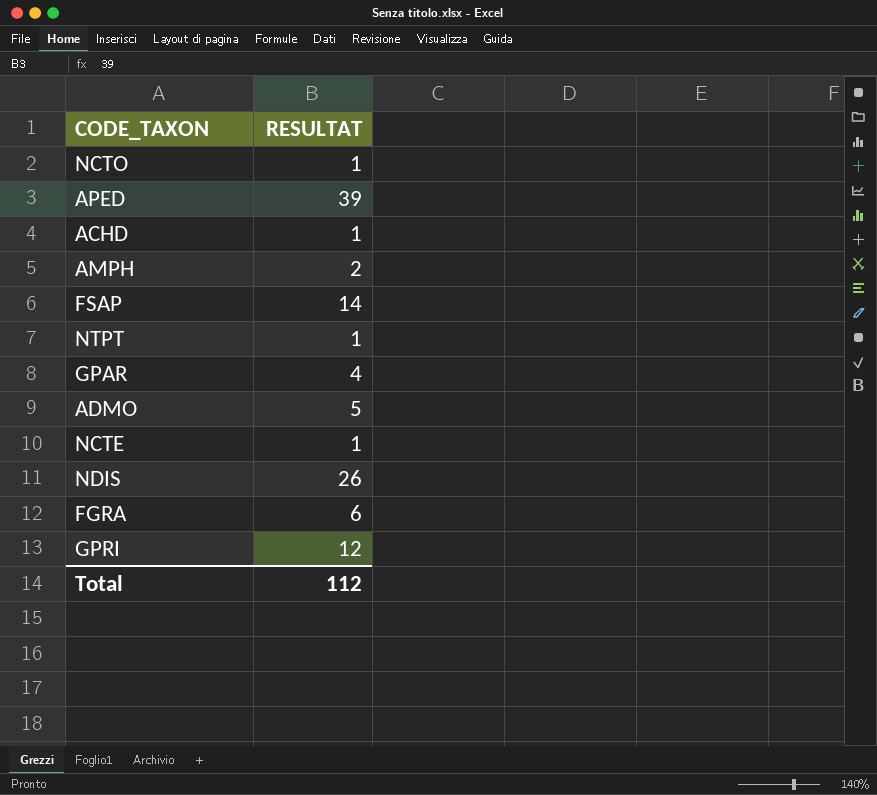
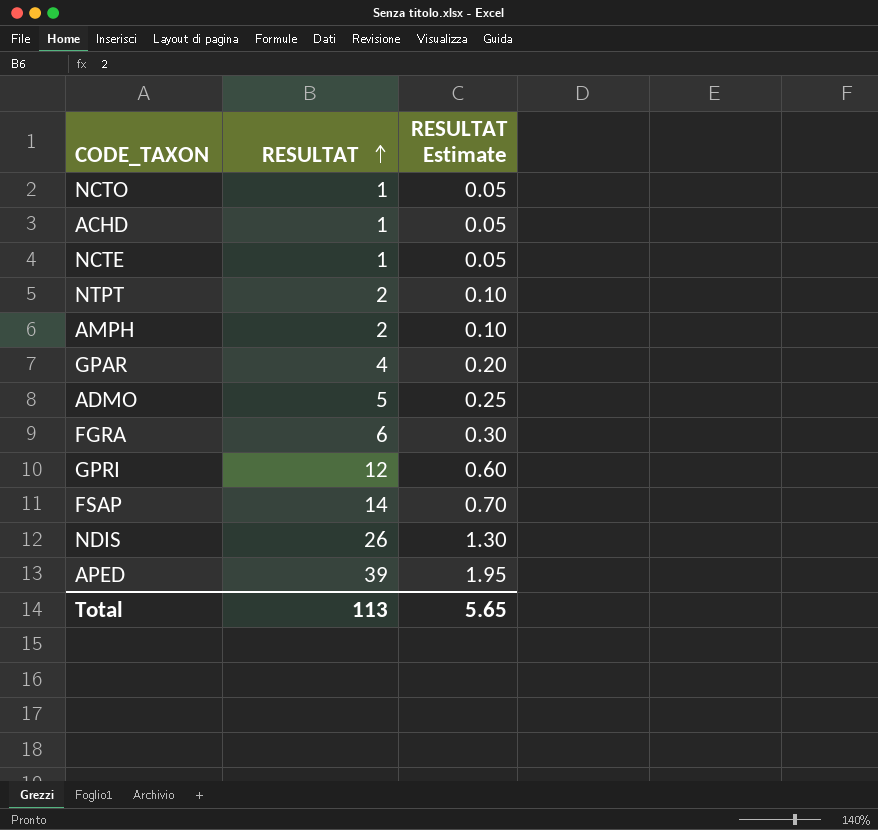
row order: none -> RESULTAT ascending
column RESULTAT Estimate | formula: none -> [RESULTAT] * 0.05
NTPT | RESULTAT: 1 -> 2
Total | RESULTAT: 112 -> 113

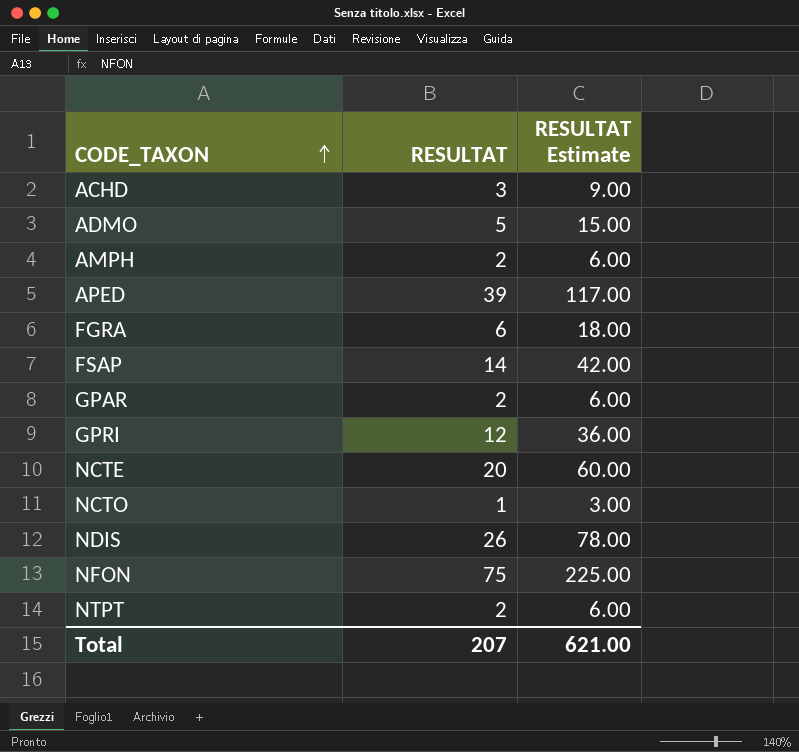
row order: RESULTAT ascending -> CODE_TAXON ascending
column RESULTAT Estimate | formula: [RESULTAT] * 0.05 -> [RESULTAT] * 3
ACHD | RESULTAT: 1 -> 3
GPAR | RESULTAT: 4 -> 2
NCTE | RESULTAT: 1 -> 20
row NFON: none -> 75 | 225.00
Total | RESULTAT: 113 -> 207
Total | RESULTAT Estimate: 5.65 -> 621.00

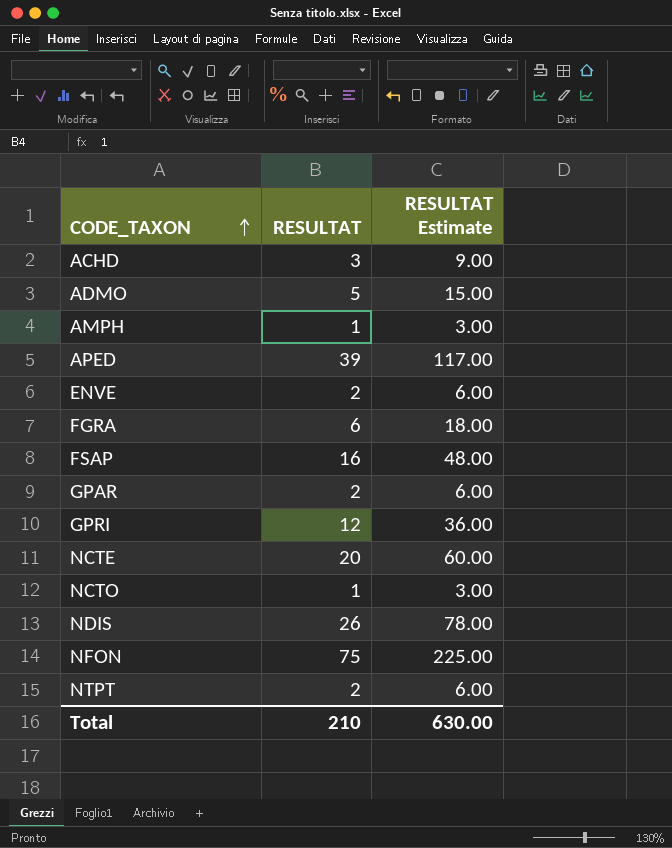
AMPH | RESULTAT: 2 -> 1
AMPH | RESULTAT Estimate: 6.00 -> 3.00
row ENVE: none -> 2 | 6.00
FSAP | RESULTAT: 14 -> 16
FSAP | RESULTAT Estimate: 42.00 -> 48.00
Total | RESULTAT: 207 -> 210
Total | RESULTAT Estimate: 621.00 -> 630.00

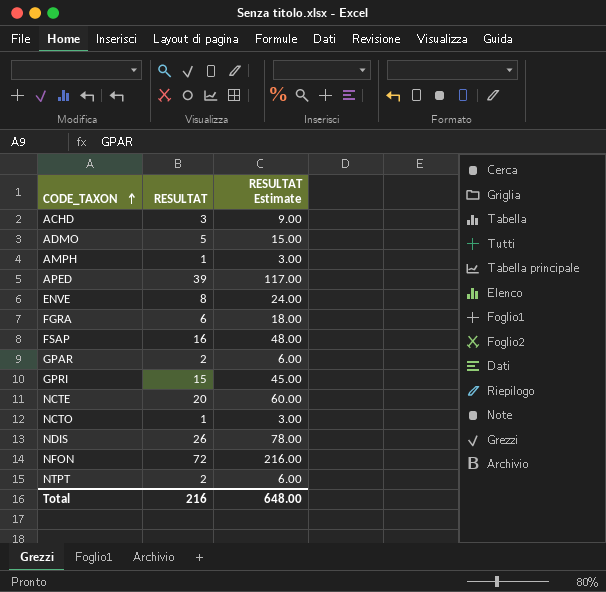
ENVE | RESULTAT: 2 -> 8
ENVE | RESULTAT Estimate: 6.00 -> 24.00
GPRI | RESULTAT: 12 -> 15
GPRI | RESULTAT Estimate: 36.00 -> 45.00
NFON | RESULTAT: 75 -> 72
NFON | RESULTAT Estimate: 225.00 -> 216.00
Total | RESULTAT: 210 -> 216
Total | RESULTAT Estimate: 630.00 -> 648.00

